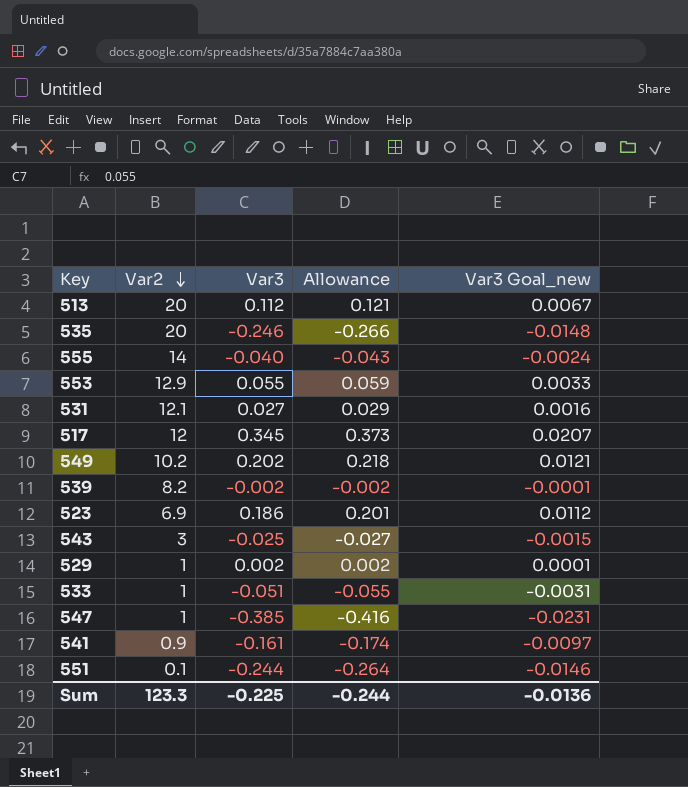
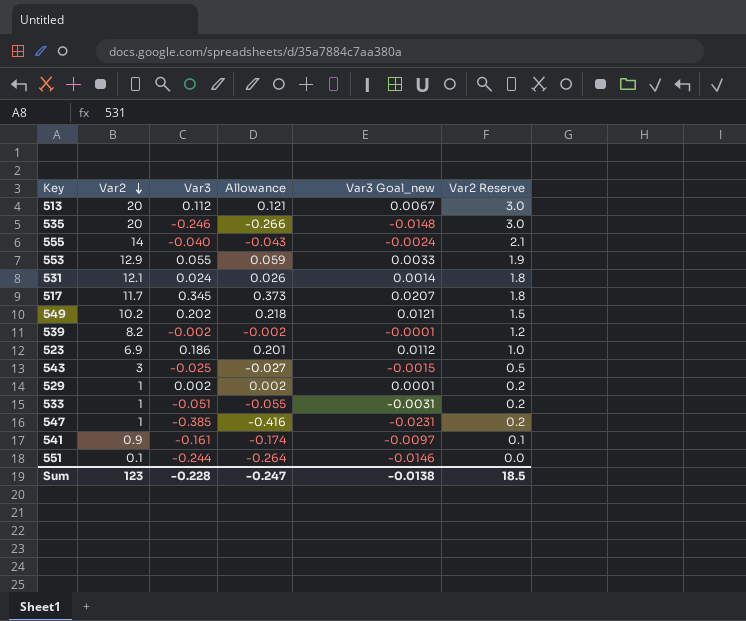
column Var2 Reserve | formula: none -> [Var2] * 0.15
531 | Var3: 0.027 -> 0.024
531 | Allowance: 0.029 -> 0.026
531 | Var3 Goal_new: 0.0016 -> 0.0014
517 | Var2: 12 -> 11.7
Sum | Var2: 123.3 -> 123
Sum | Var3: -0.225 -> -0.228
Sum | Allowance: -0.244 -> -0.247
Sum | Var3 Goal_new: -0.0136 -> -0.0138

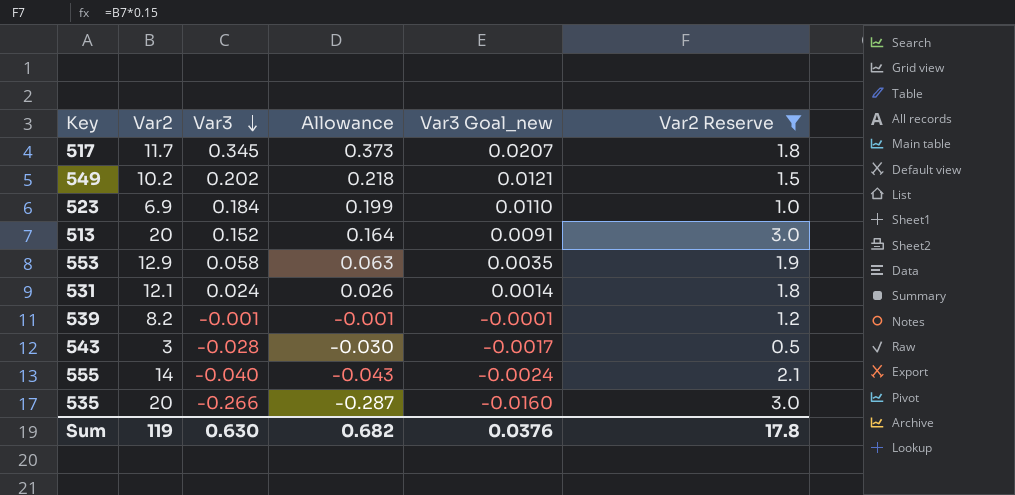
filter: none -> Var2 Reserve >= 0.5
row order: Var2 descending -> Var3 descending
523 | Var3: 0.186 -> 0.184
523 | Allowance: 0.201 -> 0.199
523 | Var3 Goal_new: 0.0112 -> 0.0110
513 | Var3: 0.112 -> 0.152
513 | Allowance: 0.121 -> 0.164
513 | Var3 Goal_new: 0.0067 -> 0.0091
553 | Var3: 0.055 -> 0.058
553 | Allowance: 0.059 -> 0.063
553 | Var3 Goal_new: 0.0033 -> 0.0035
539 | Var3: -0.002 -> -0.001
539 | Allowance: -0.002 -> -0.001
543 | Var3: -0.025 -> -0.028
543 | Allowance: -0.027 -> -0.030
543 | Var3 Goal_new: -0.0015 -> -0.0017
535 | Var3: -0.246 -> -0.266
535 | Allowance: -0.266 -> -0.287
535 | Var3 Goal_new: -0.0148 -> -0.0160
Sum | Var2: 123 -> 119
Sum | Var3: -0.228 -> 0.630
Sum | Allowance: -0.247 -> 0.682
Sum | Var3 Goal_new: -0.0138 -> 0.0376
Sum | Var2 Reserve: 18.5 -> 17.8

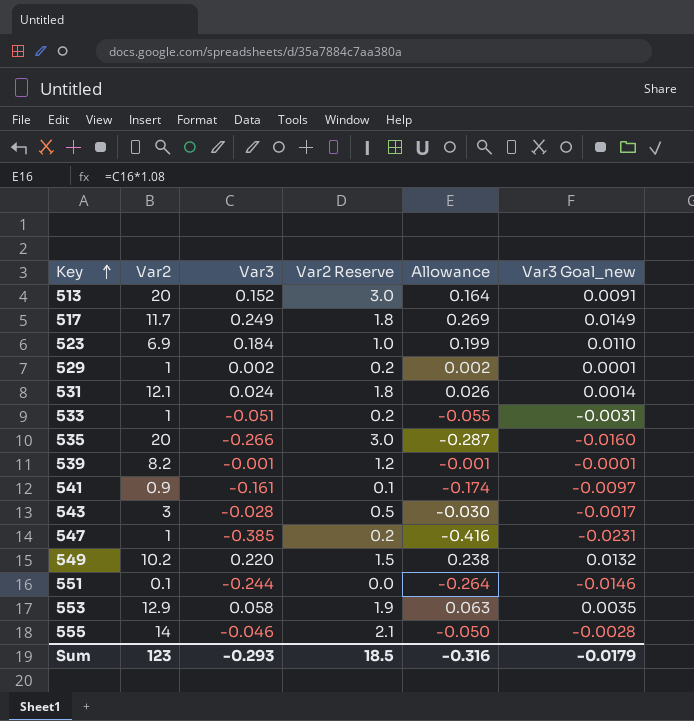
filter: Var2 Reserve >= 0.5 -> none
row order: Var3 descending -> Key ascending
column Var2 Reserve | position: 6 -> 4
517 | Var3: 0.345 -> 0.249
517 | Allowance: 0.373 -> 0.269
517 | Var3 Goal_new: 0.0207 -> 0.0149
549 | Var3: 0.202 -> 0.220
549 | Allowance: 0.218 -> 0.238
549 | Var3 Goal_new: 0.0121 -> 0.0132
555 | Var3: -0.040 -> -0.046
555 | Allowance: -0.043 -> -0.050
555 | Var3 Goal_new: -0.0024 -> -0.0028
Sum | Var2: 119 -> 123
Sum | Var3: 0.630 -> -0.293
Sum | Var2 Reserve: 17.8 -> 18.5
Sum | Allowance: 0.682 -> -0.316
Sum | Var3 Goal_new: 0.0376 -> -0.0179

